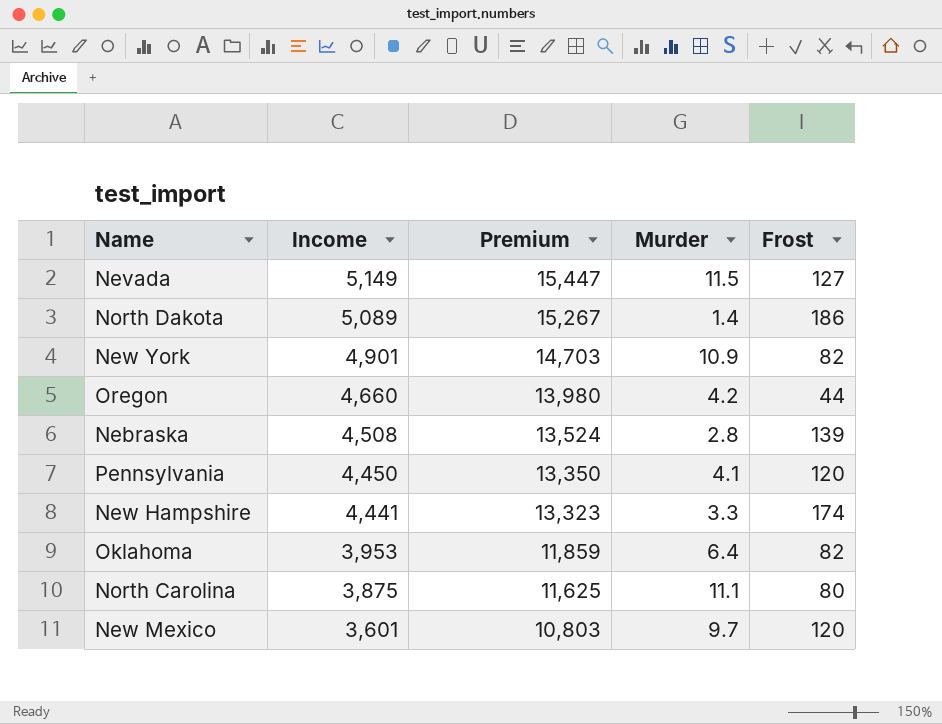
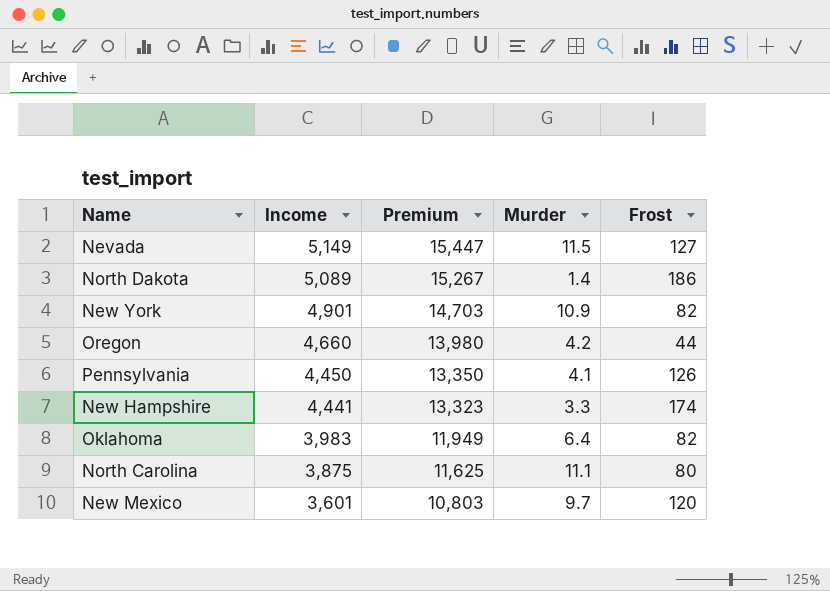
row Nebraska: 4,508 | 13,524 | 2.8 | 139 -> none
Pennsylvania | Frost: 120 -> 126
Oklahoma | Income: 3,953 -> 3,983
Oklahoma | Premium: 11,859 -> 11,949

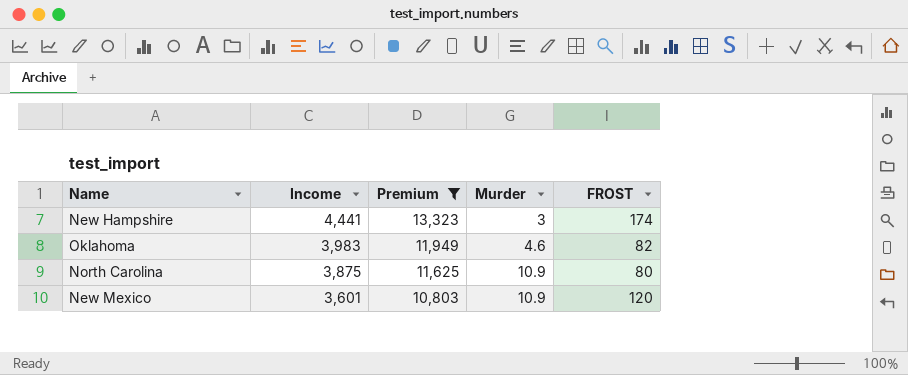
filter: none -> Premium <= 13,323
column name: Frost -> FROST
New Hampshire | Murder: 3.3 -> 3
Oklahoma | Murder: 6.4 -> 4.6
North Carolina | Murder: 11.1 -> 10.9
New Mexico | Murder: 9.7 -> 10.9

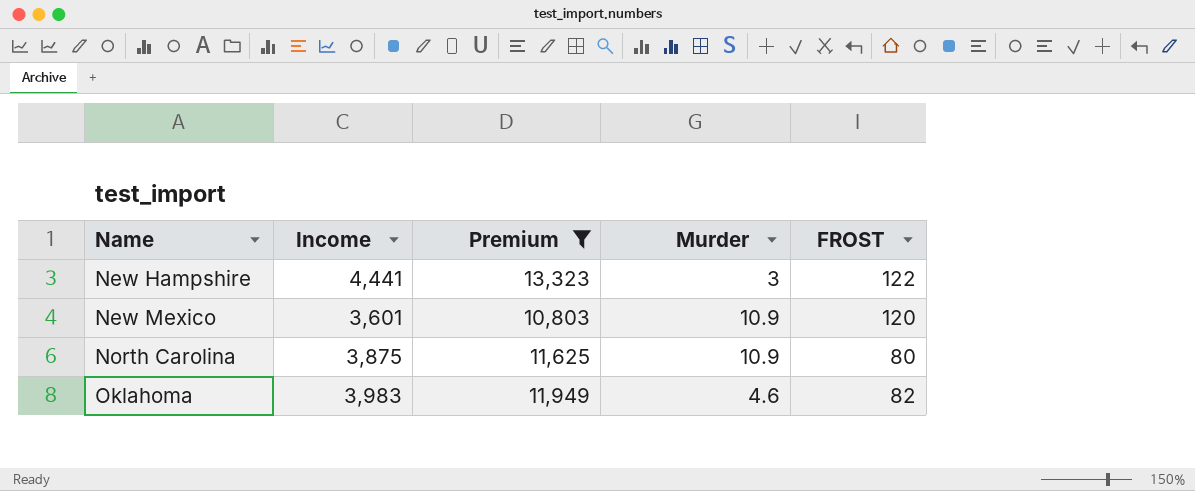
row order: Income descending -> Name ascending
New Hampshire | FROST: 174 -> 122

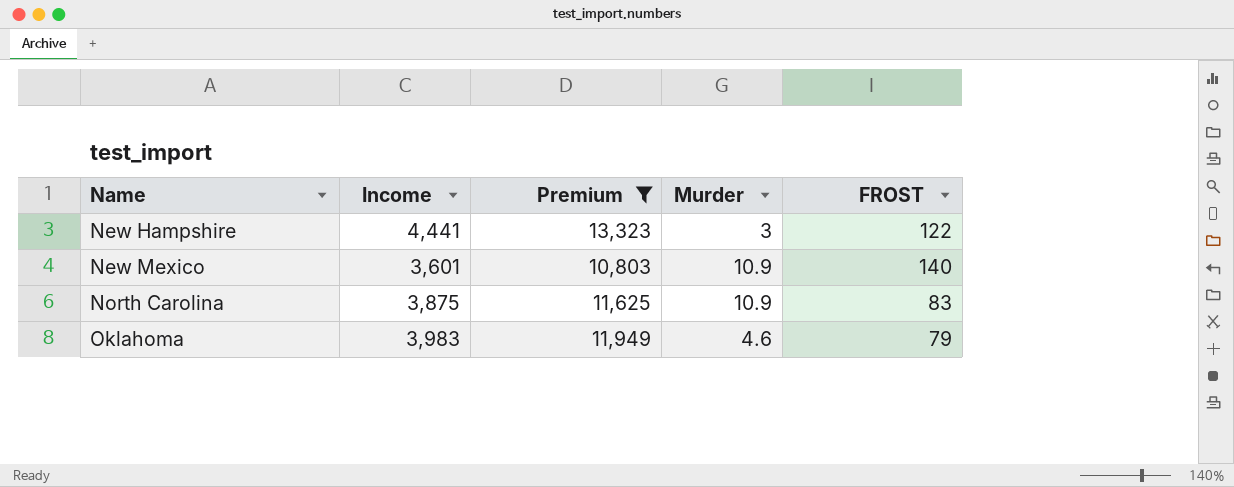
New Mexico | FROST: 120 -> 140
North Carolina | FROST: 80 -> 83
Oklahoma | FROST: 82 -> 79

